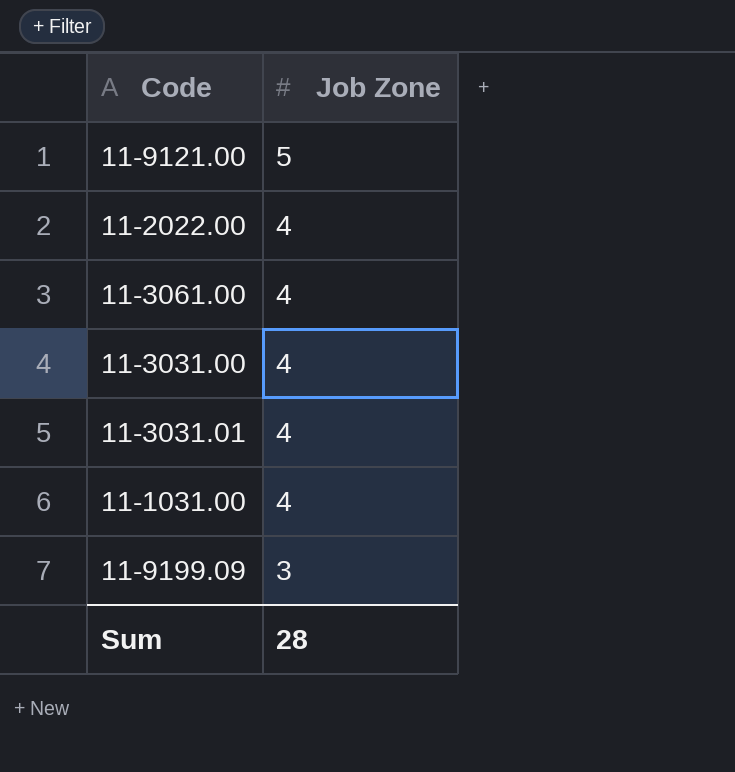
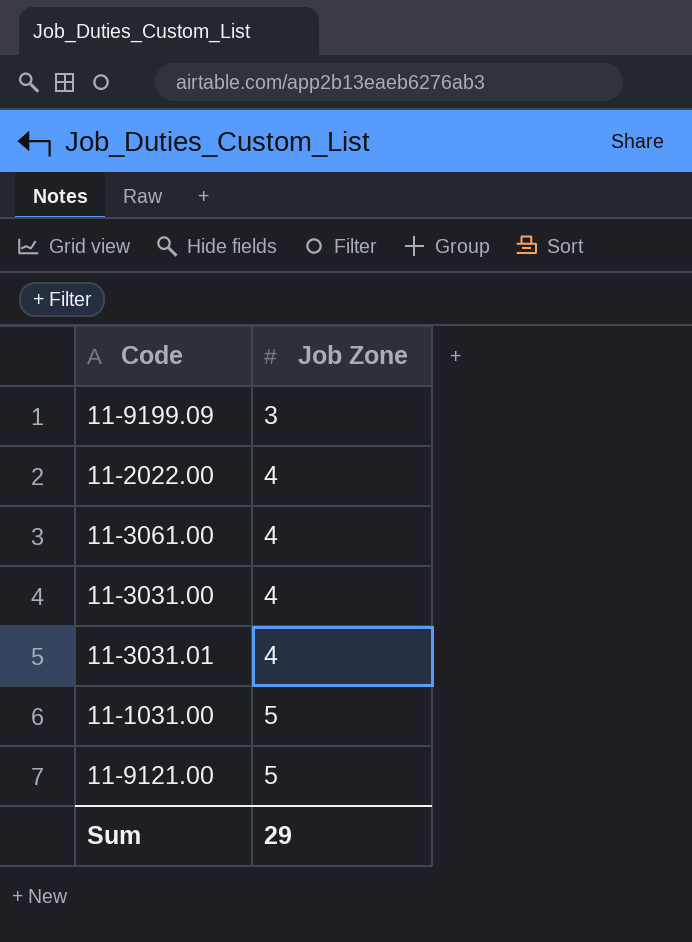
row order: Job Zone descending -> Job Zone ascending
11-1031.00 | Job Zone: 4 -> 5
Sum | Job Zone: 28 -> 29

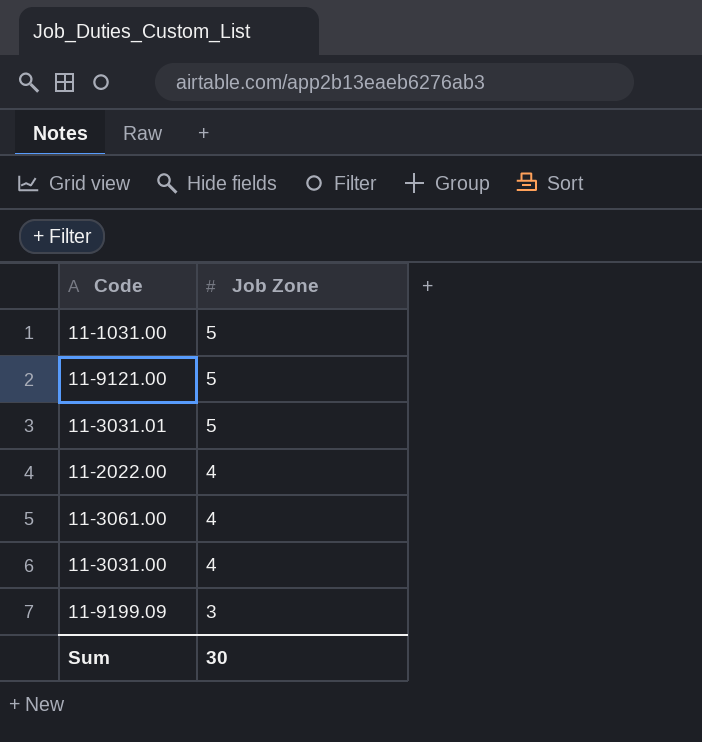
row order: Job Zone ascending -> Job Zone descending
11-3031.01 | Job Zone: 4 -> 5
Sum | Job Zone: 29 -> 30

